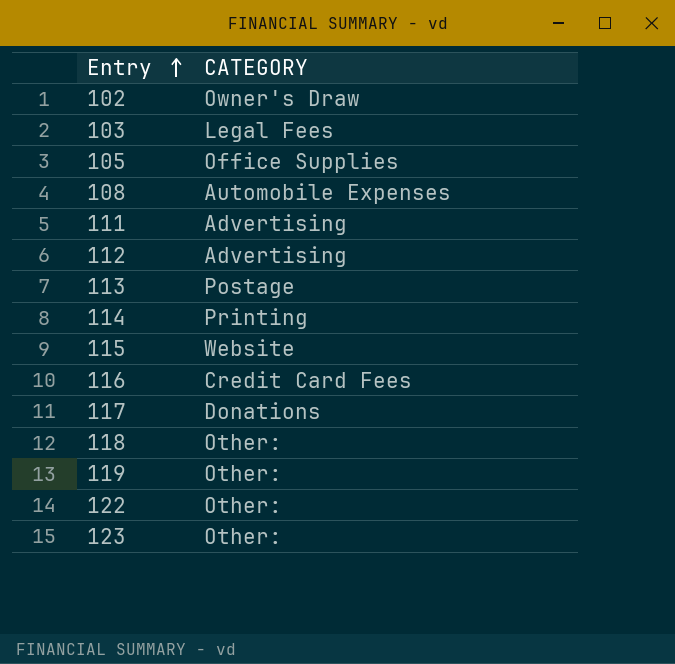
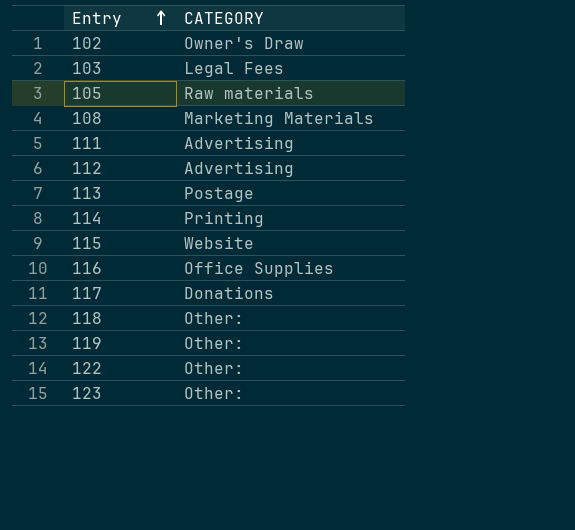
105 | CATEGORY: Office Supplies -> Raw materials
108 | CATEGORY: Automobile Expenses -> Marketing Materials
116 | CATEGORY: Credit Card Fees -> Office Supplies

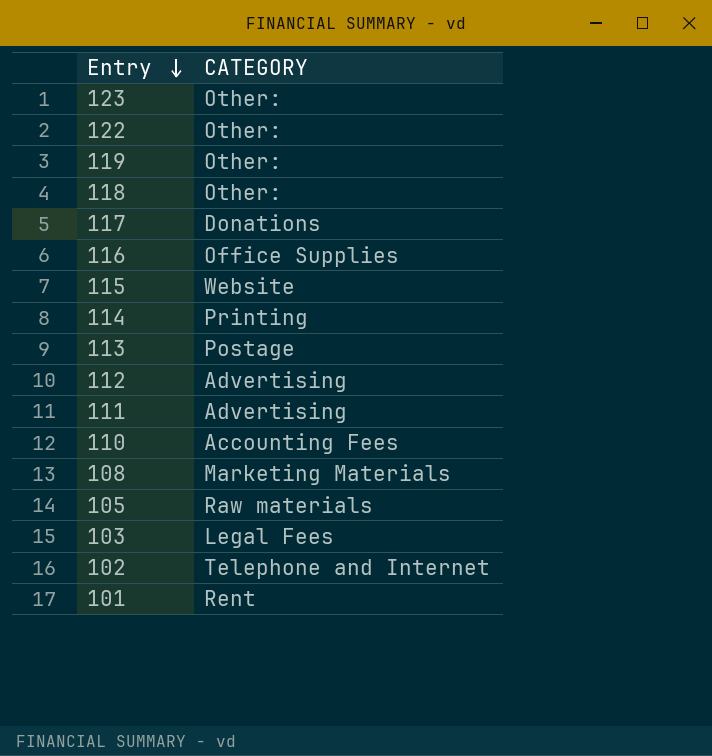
row order: Entry ascending -> Entry descending
row 110: none -> Accounting Fees
102 | CATEGORY: Owner's Draw -> Telephone and Internet
row 101: none -> Rent

